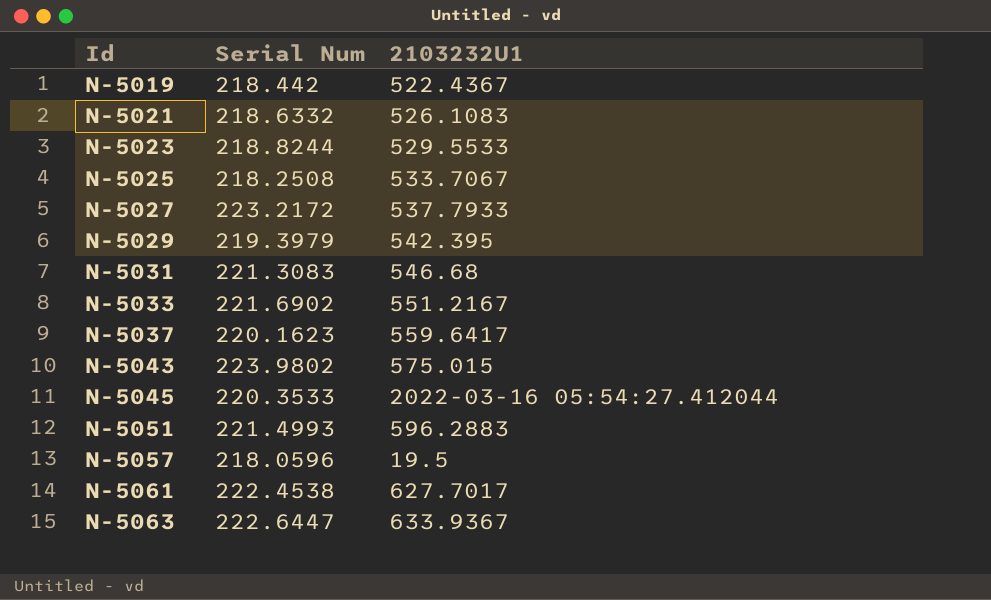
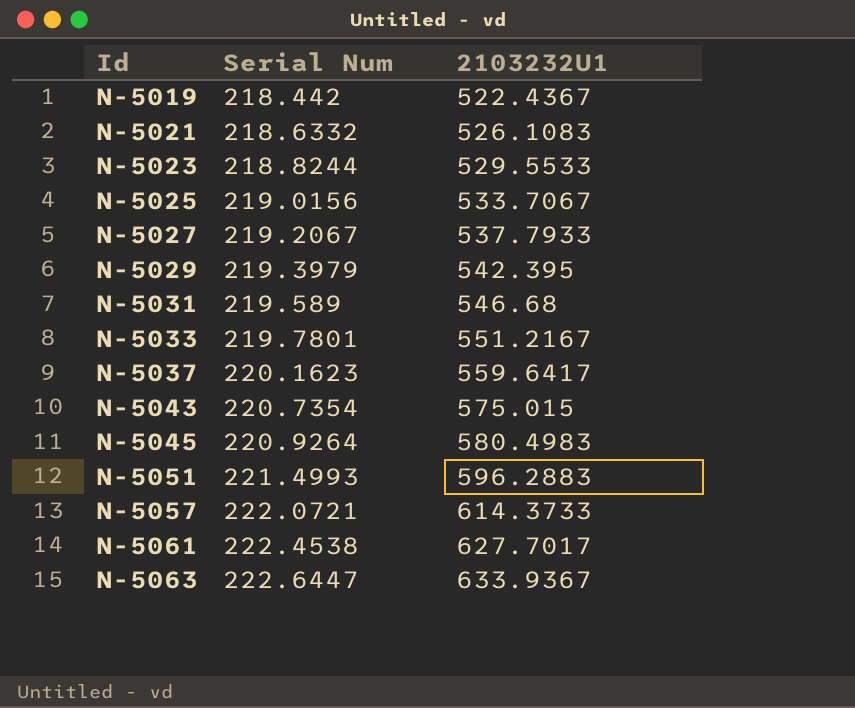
N-5025 | Serial Num: 218.2508 -> 219.0156
N-5027 | Serial Num: 223.2172 -> 219.2067
N-5031 | Serial Num: 221.3083 -> 219.589
N-5033 | Serial Num: 221.6902 -> 219.7801
N-5043 | Serial Num: 223.9802 -> 220.7354
N-5045 | Serial Num: 220.3533 -> 220.9264
N-5045 | 2103232U1: 2022-03-16 05:54:27.412044 -> 580.4983
N-5057 | Serial Num: 218.0596 -> 222.0721
N-5057 | 2103232U1: 19.5 -> 614.3733

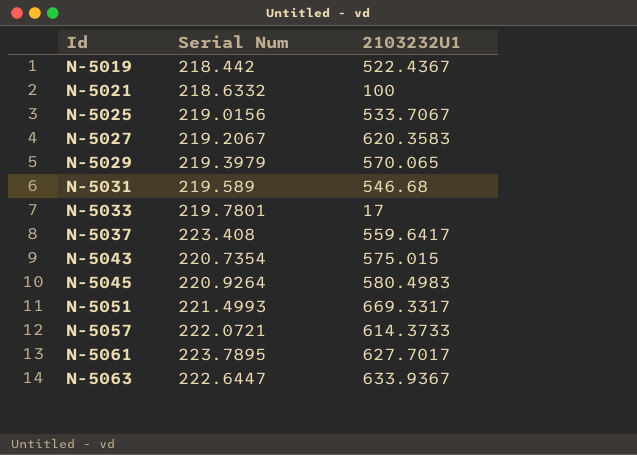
row N-5023: 218.8244 | 529.5533 -> none
N-5021 | 2103232U1: 526.1083 -> 100
N-5027 | 2103232U1: 537.7933 -> 620.3583
N-5029 | 2103232U1: 542.395 -> 570.065
N-5033 | 2103232U1: 551.2167 -> 17
N-5037 | Serial Num: 220.1623 -> 223.408
N-5051 | 2103232U1: 596.2883 -> 669.3317
N-5061 | Serial Num: 222.4538 -> 223.7895

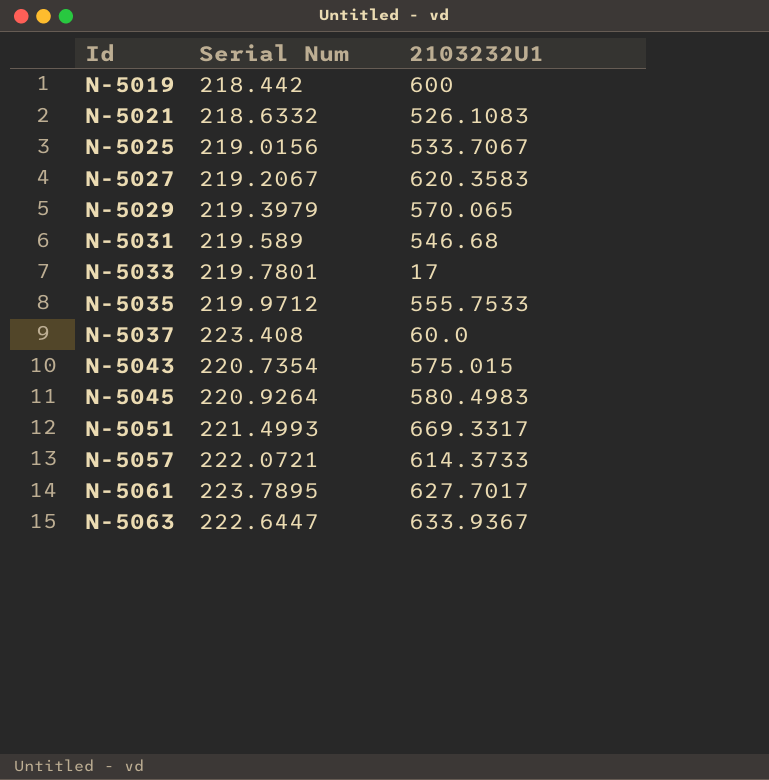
N-5019 | 2103232U1: 522.4367 -> 600
N-5021 | 2103232U1: 100 -> 526.1083
row N-5035: none -> 219.9712 | 555.7533
N-5037 | 2103232U1: 559.6417 -> 60.0

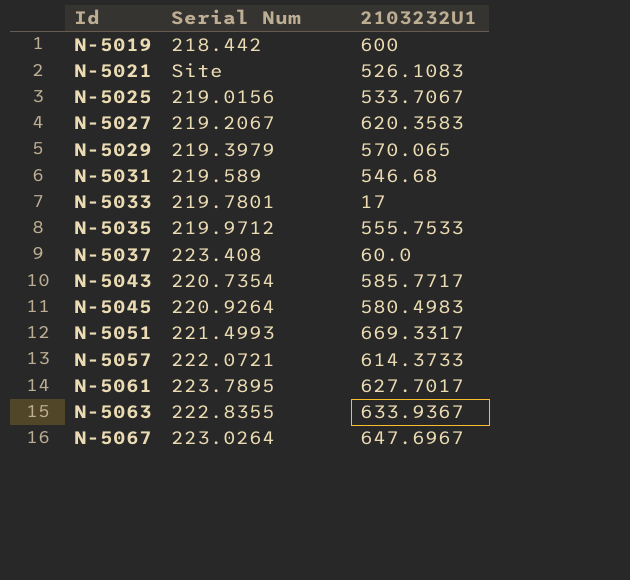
N-5021 | Serial Num: 218.6332 -> Site
N-5043 | 2103232U1: 575.015 -> 585.7717
N-5063 | Serial Num: 222.6447 -> 222.8355
row N-5067: none -> 223.0264 | 647.6967

